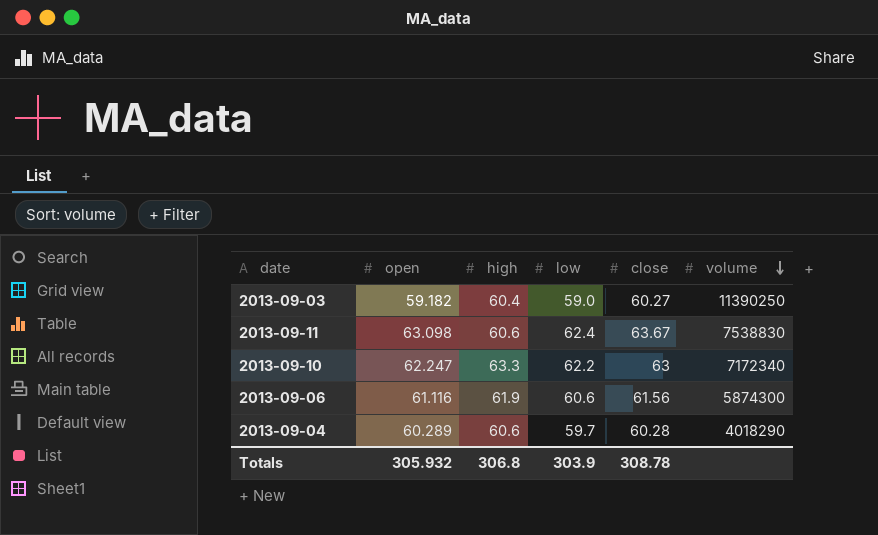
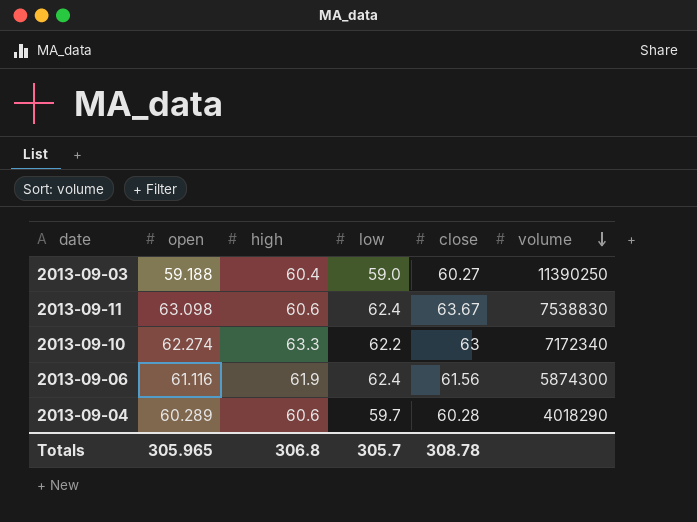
2013-09-03 | open: 59.182 -> 59.188
2013-09-10 | open: 62.247 -> 62.274
2013-09-06 | low: 60.6 -> 62.4
Totals | open: 305.932 -> 305.965
Totals | low: 303.9 -> 305.7

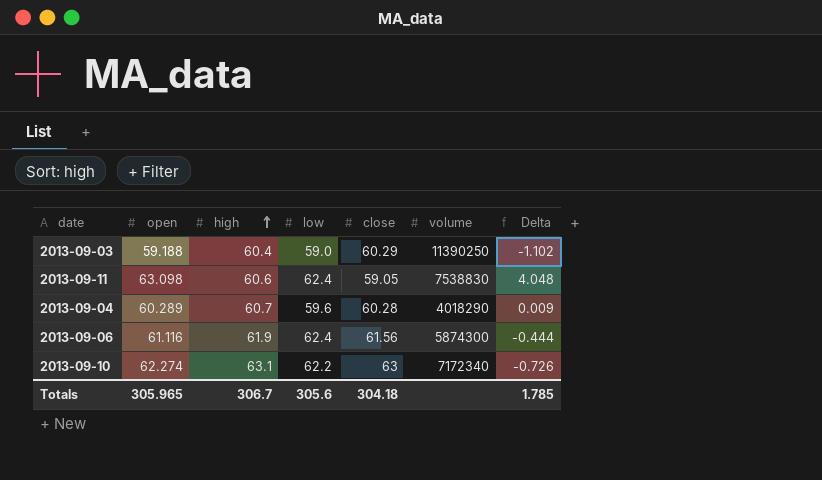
row order: volume descending -> high ascending
column Delta | formula: none -> [open] - [close]
2013-09-03 | close: 60.27 -> 60.29
2013-09-11 | close: 63.67 -> 59.05
2013-09-04 | high: 60.6 -> 60.7
2013-09-04 | low: 59.7 -> 59.6
2013-09-10 | high: 63.3 -> 63.1
Totals | high: 306.8 -> 306.7
Totals | low: 305.7 -> 305.6
Totals | close: 308.78 -> 304.18

